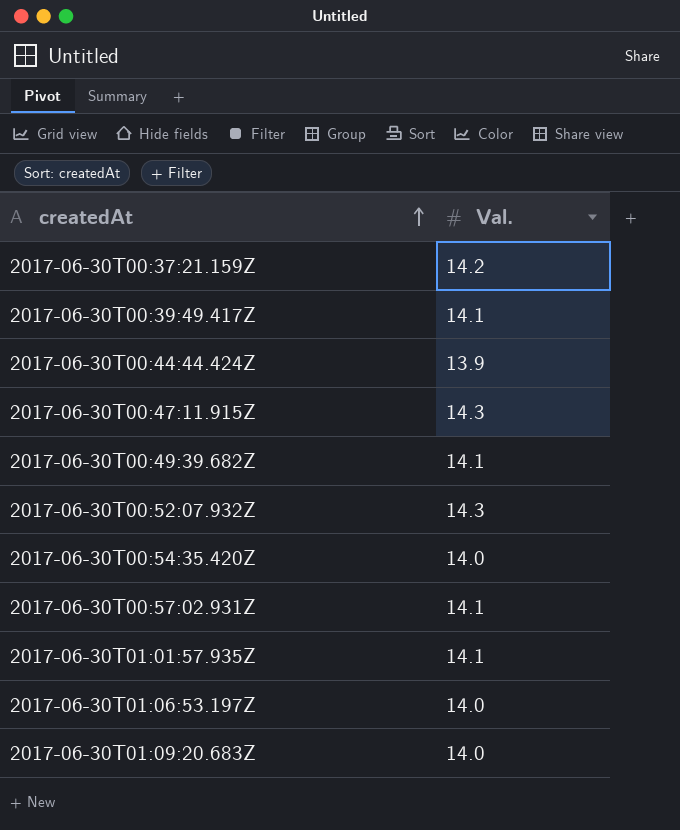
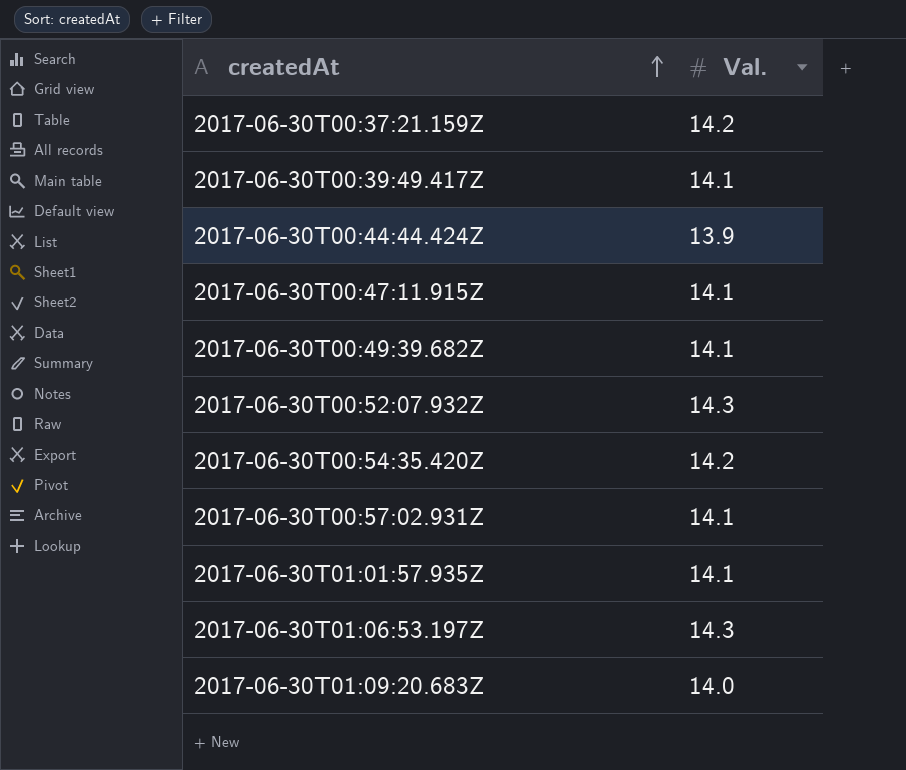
2017-06-30T00:47:11.915Z | Val.: 14.3 -> 14.1
2017-06-30T00:54:35.420Z | Val.: 14.0 -> 14.2
2017-06-30T01:06:53.197Z | Val.: 14.0 -> 14.3

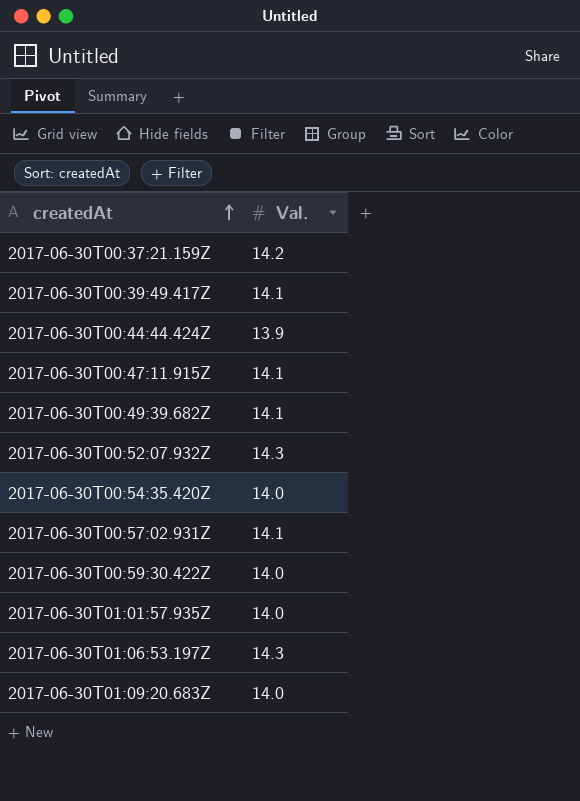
2017-06-30T00:54:35.420Z | Val.: 14.2 -> 14.0
row 2017-06-30T00:59:30.422Z: none -> 14.0
2017-06-30T01:01:57.935Z | Val.: 14.1 -> 14.0

